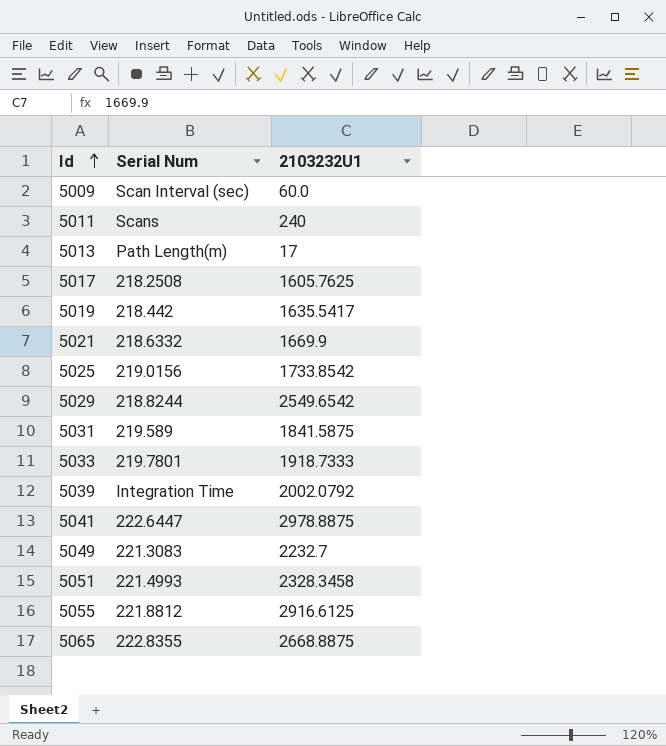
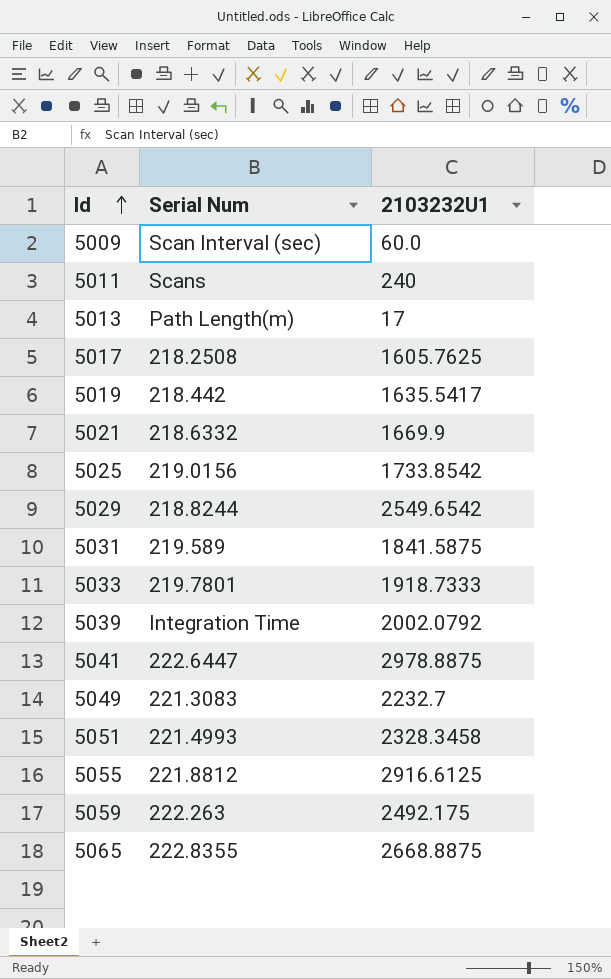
row 5059: none -> 222.263 | 2492.175

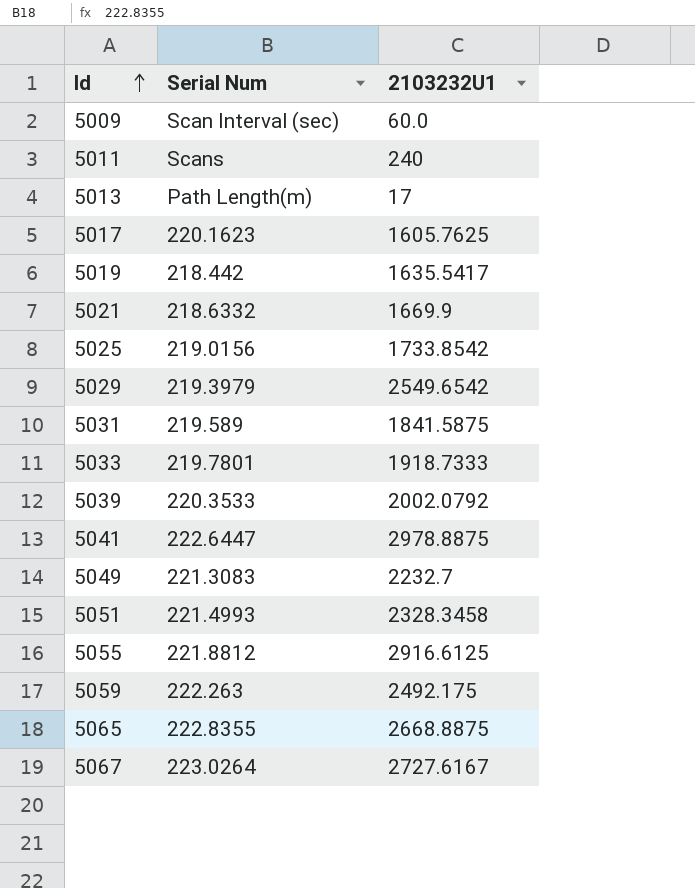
5017 | Serial Num: 218.2508 -> 220.1623
5029 | Serial Num: 218.8244 -> 219.3979
5039 | Serial Num: Integration Time -> 220.3533
row 5067: none -> 223.0264 | 2727.6167

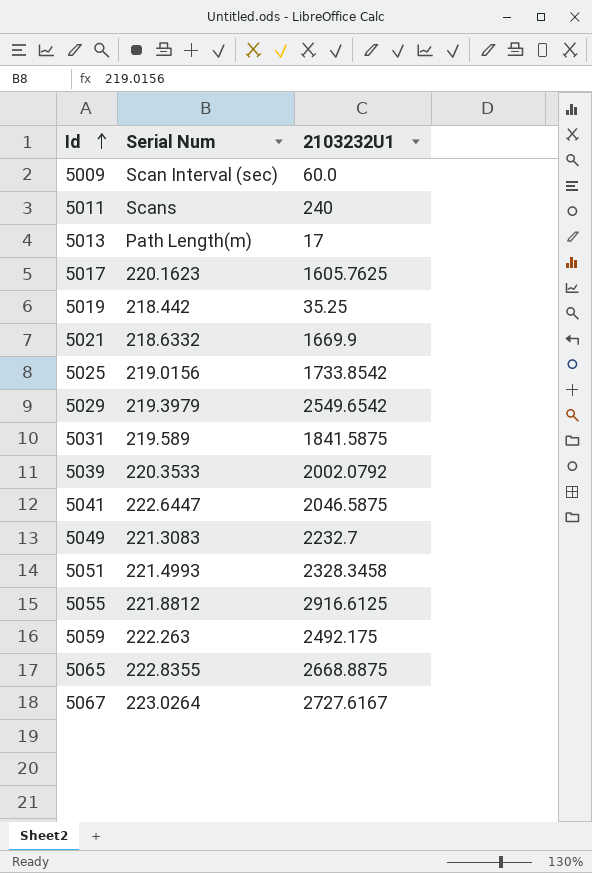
row 5033: 219.7801 | 1918.7333 -> none
5019 | 2103232U1: 1635.5417 -> 35.25
5041 | 2103232U1: 2978.8875 -> 2046.5875

